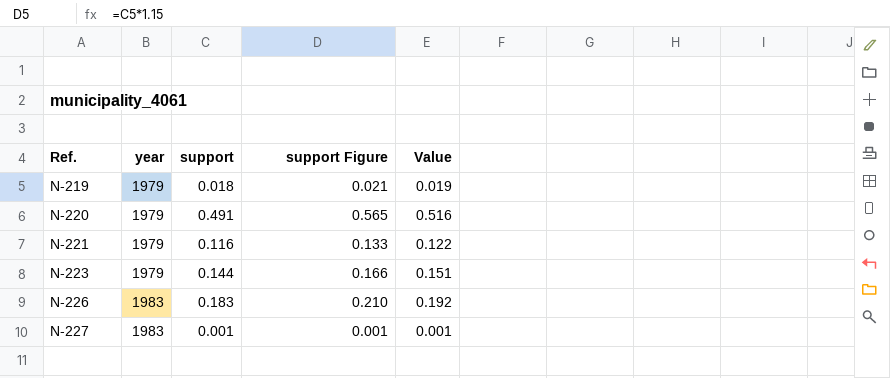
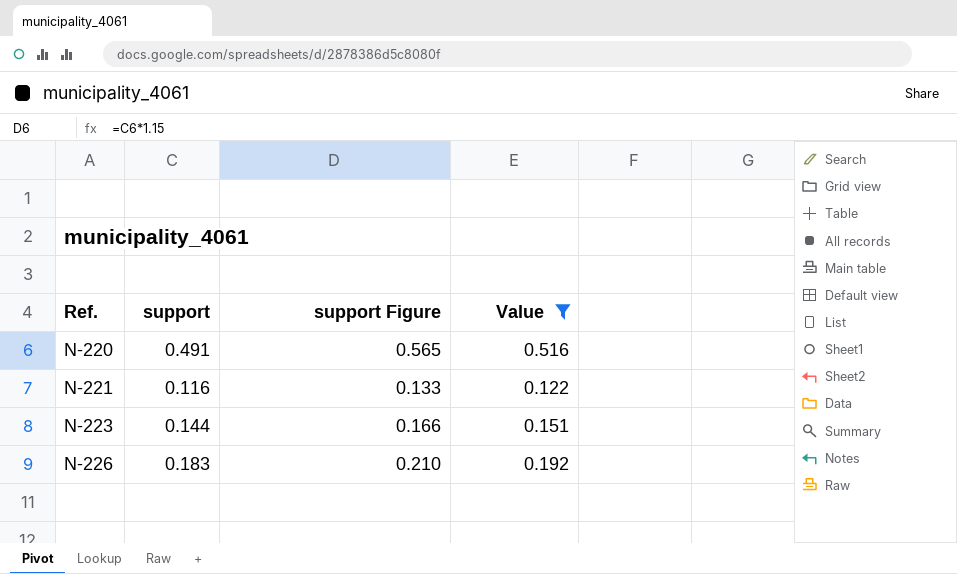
filter: none -> Value >= 0.122
column year | position: 2 -> none

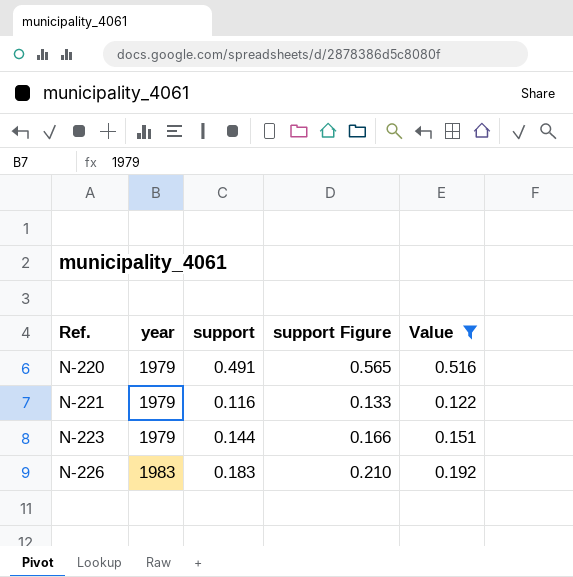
column year | position: none -> 2

